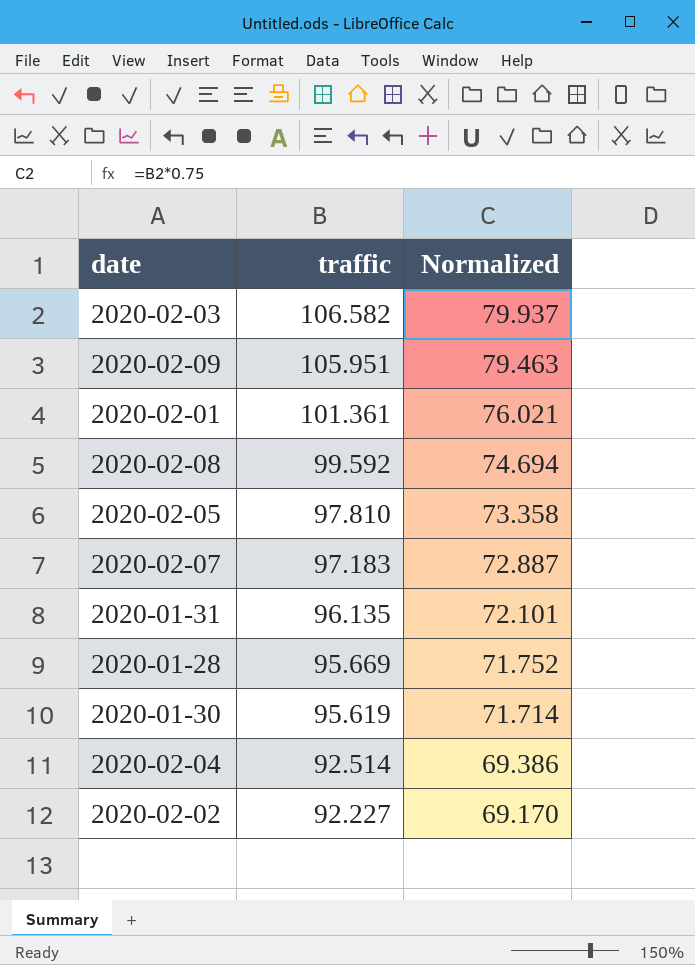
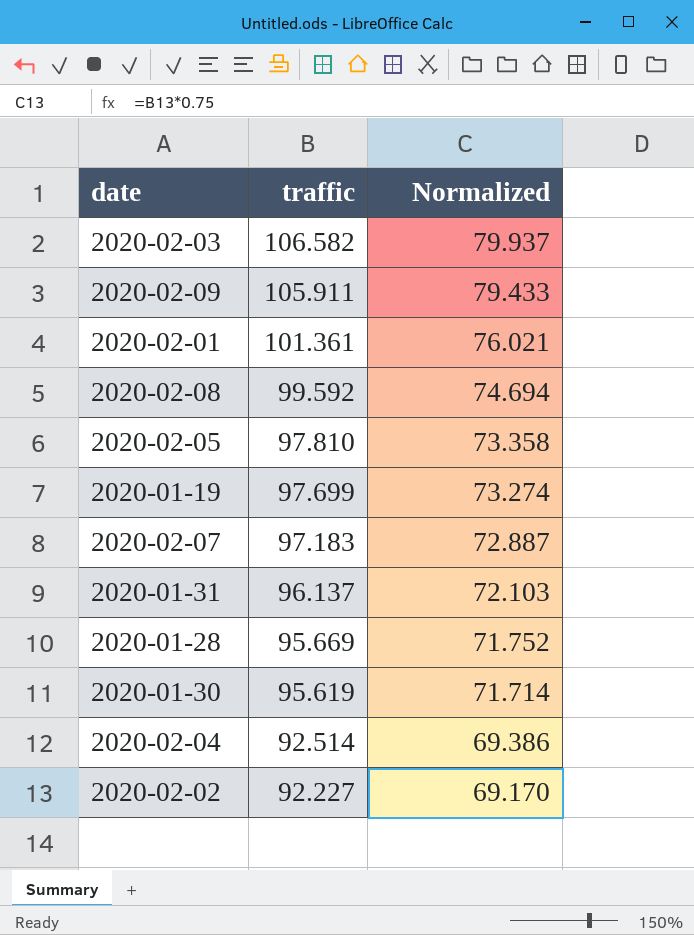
2020-02-09 | traffic: 105.951 -> 105.911
2020-02-09 | Normalized: 79.463 -> 79.433
row 2020-01-19: none -> 97.699 | 73.274
2020-01-31 | traffic: 96.135 -> 96.137
2020-01-31 | Normalized: 72.101 -> 72.103

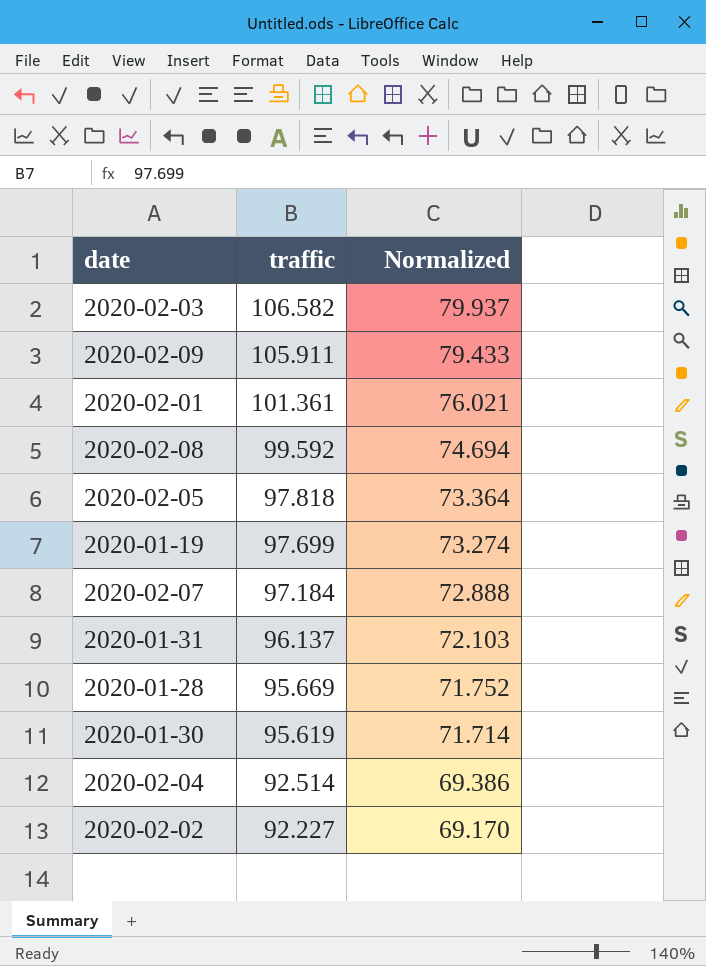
2020-02-05 | traffic: 97.810 -> 97.818
2020-02-05 | Normalized: 73.358 -> 73.364
2020-02-07 | traffic: 97.183 -> 97.184
2020-02-07 | Normalized: 72.887 -> 72.888

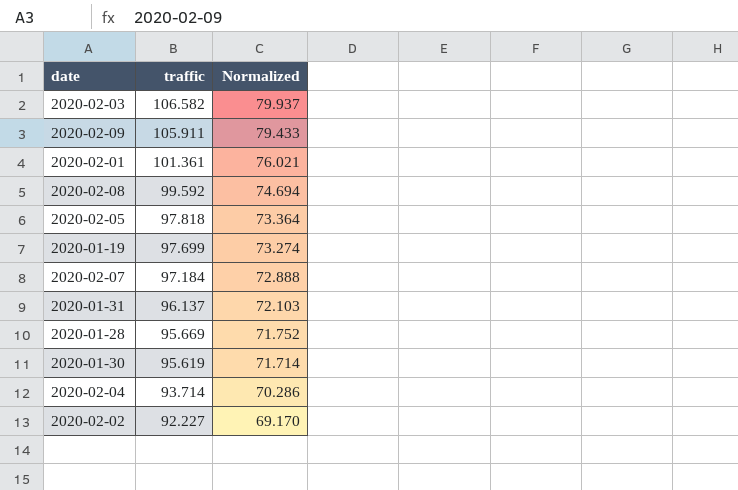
2020-02-04 | traffic: 92.514 -> 93.714
2020-02-04 | Normalized: 69.386 -> 70.286

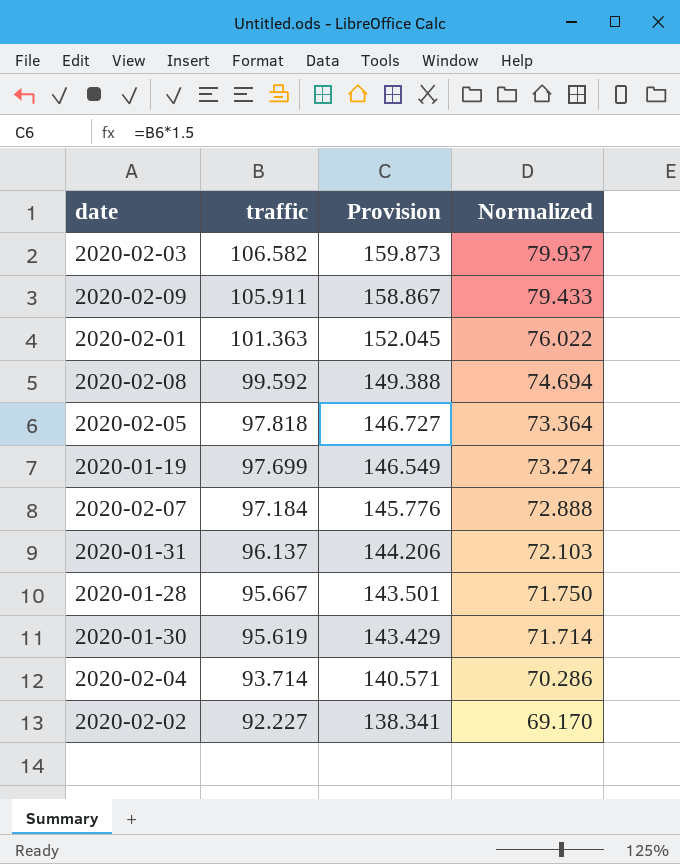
column Provision | formula: none -> [traffic] * 1.5
2020-02-01 | traffic: 101.361 -> 101.363
2020-02-01 | Normalized: 76.021 -> 76.022
2020-01-28 | traffic: 95.669 -> 95.667
2020-01-28 | Normalized: 71.752 -> 71.750

